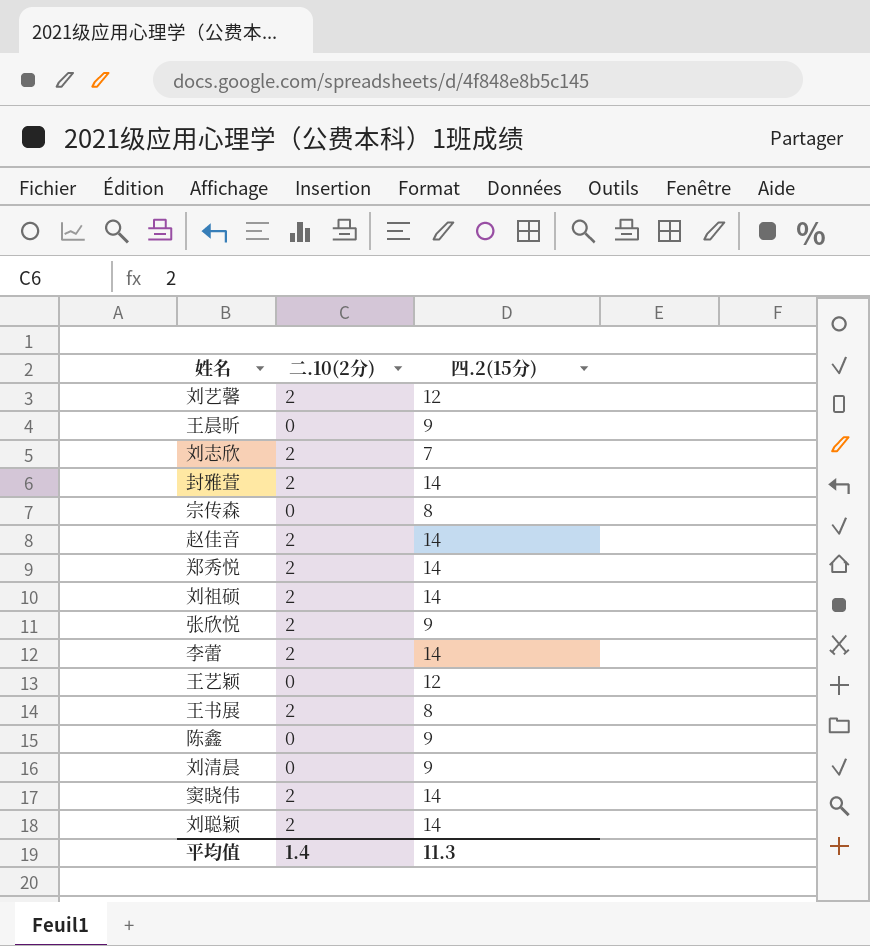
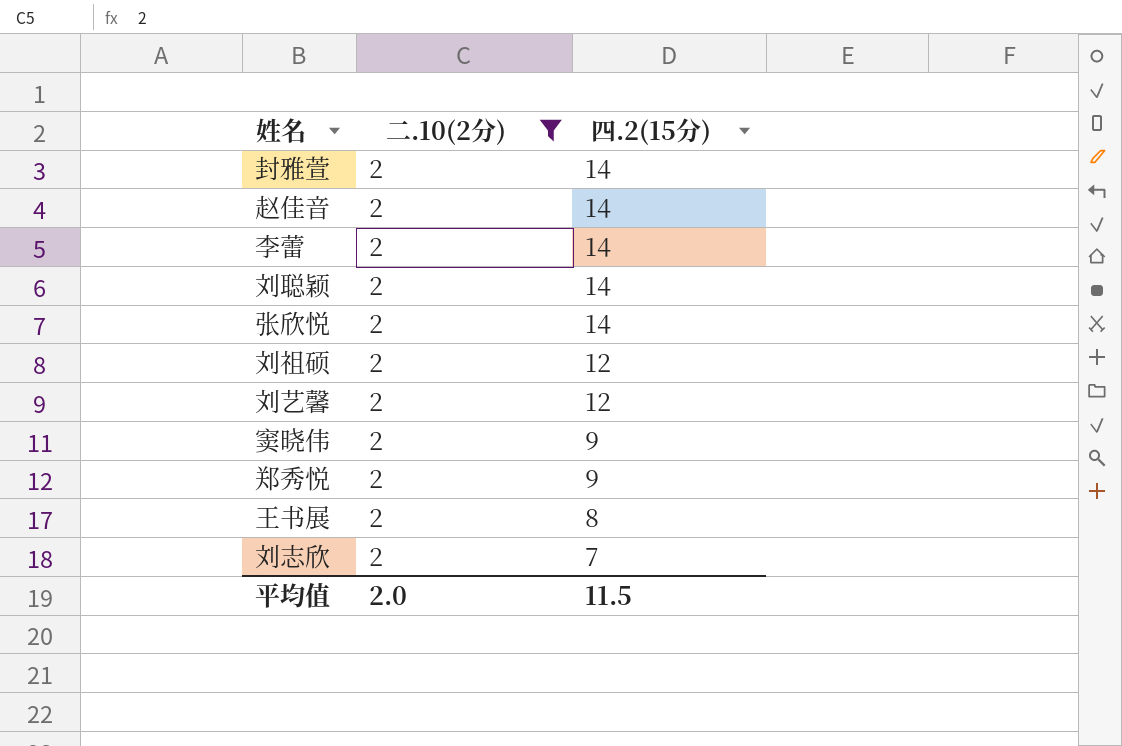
filter: none -> 二.10(2分) = 2
row order: none -> 四.2(15分) descending
张欣悦 | 四.2(15分): 9 -> 14
刘祖硕 | 四.2(15分): 14 -> 12
窦晓伟 | 四.2(15分): 14 -> 9
郑秀悦 | 四.2(15分): 14 -> 9
平均值 | 二.10(2分): 1.4 -> 2.0
平均值 | 四.2(15分): 11.3 -> 11.5

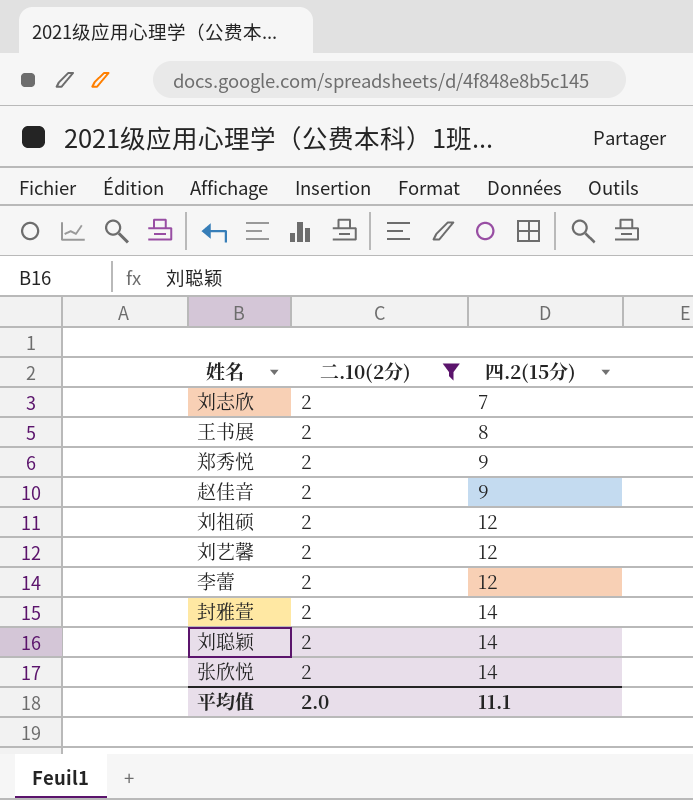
row order: 四.2(15分) descending -> 四.2(15分) ascending
row 窦晓伟: 2 | 9 -> none
赵佳音 | 四.2(15分): 14 -> 9
李蕾 | 四.2(15分): 14 -> 12
平均值 | 四.2(15分): 11.5 -> 11.1

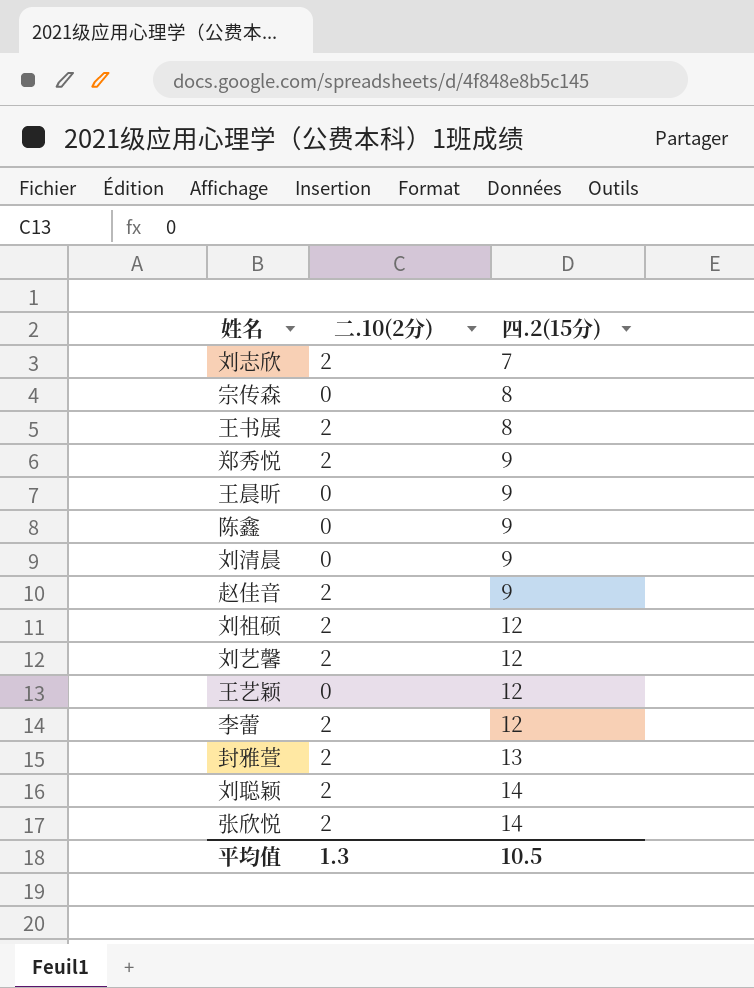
filter: 二.10(2分) = 2 -> none
封雅萱 | 四.2(15分): 14 -> 13
平均值 | 二.10(2分): 2.0 -> 1.3
平均值 | 四.2(15分): 11.1 -> 10.5

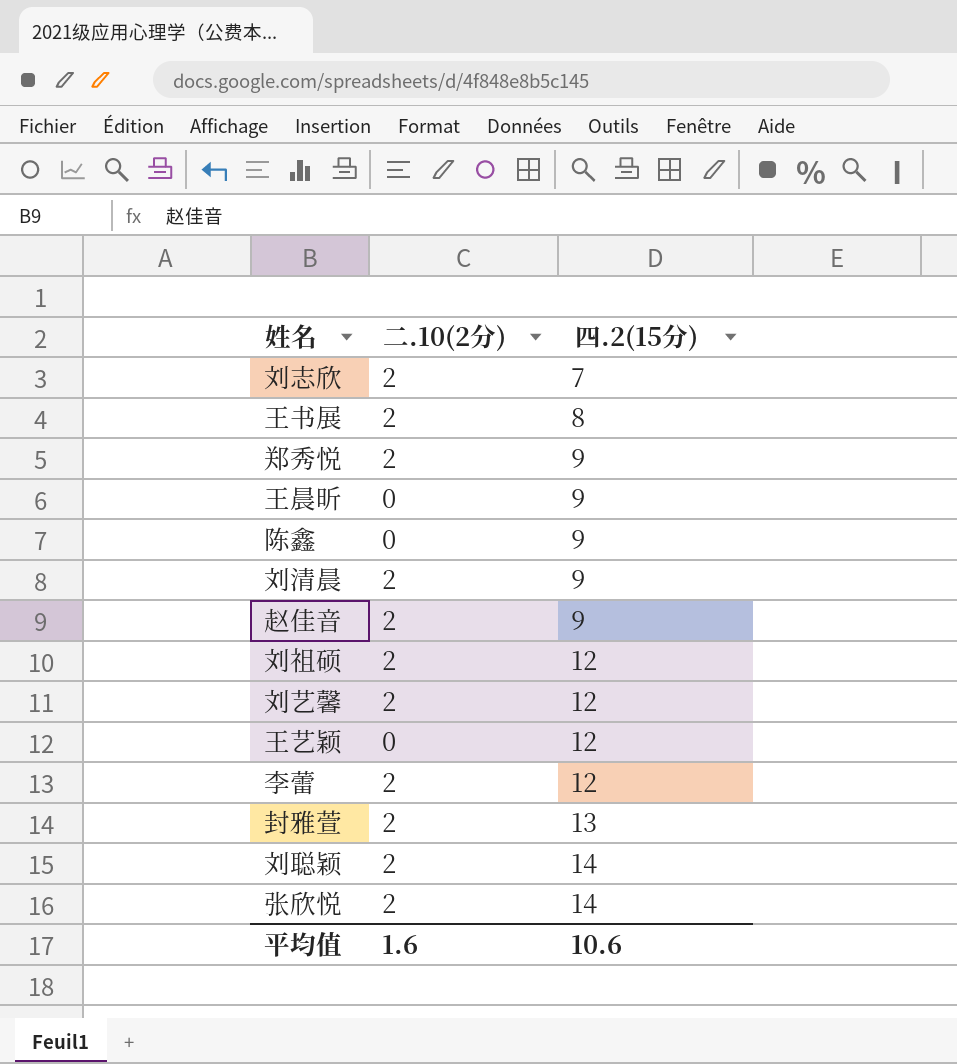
row 宗传森: 0 | 8 -> none
刘清晨 | 二.10(2分): 0 -> 2
平均值 | 二.10(2分): 1.3 -> 1.6
平均值 | 四.2(15分): 10.5 -> 10.6

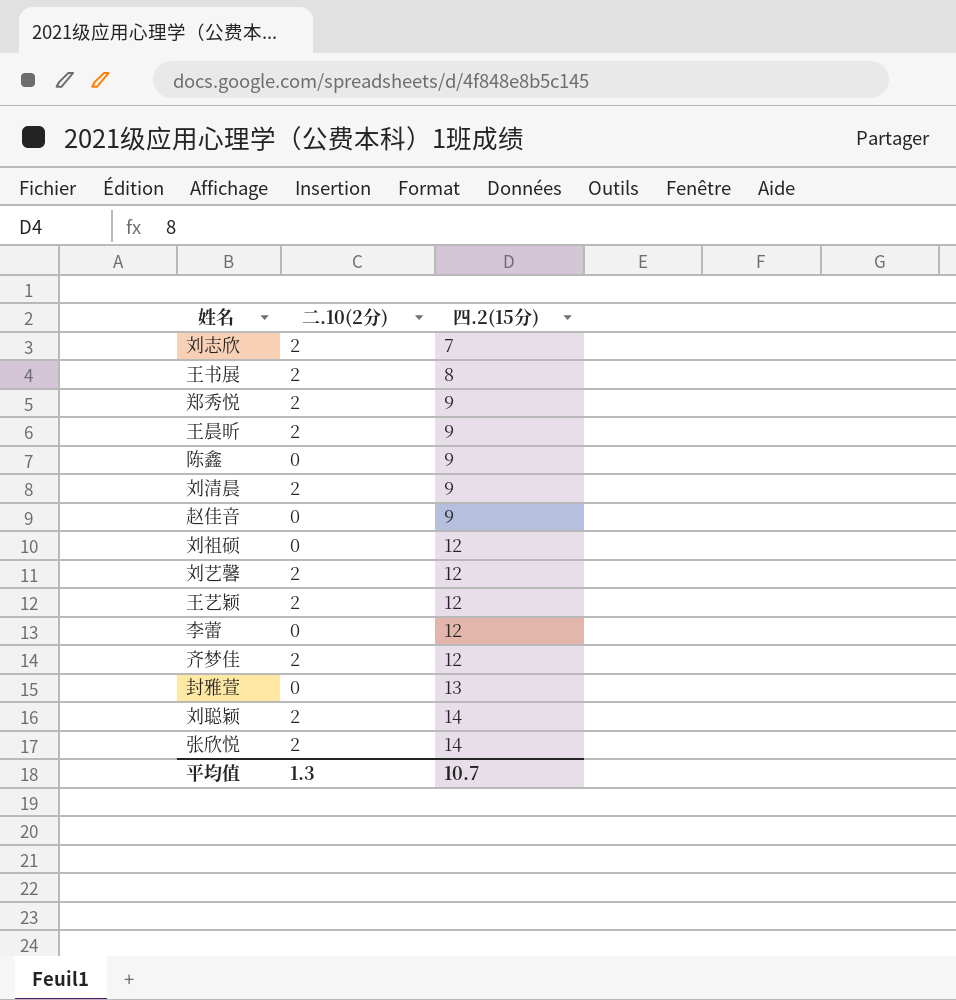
王晨昕 | 二.10(2分): 0 -> 2
赵佳音 | 二.10(2分): 2 -> 0
刘祖硕 | 二.10(2分): 2 -> 0
王艺颖 | 二.10(2分): 0 -> 2
李蕾 | 二.10(2分): 2 -> 0
row 齐梦佳: none -> 2 | 12
封雅萱 | 二.10(2分): 2 -> 0
平均值 | 二.10(2分): 1.6 -> 1.3
平均值 | 四.2(15分): 10.6 -> 10.7

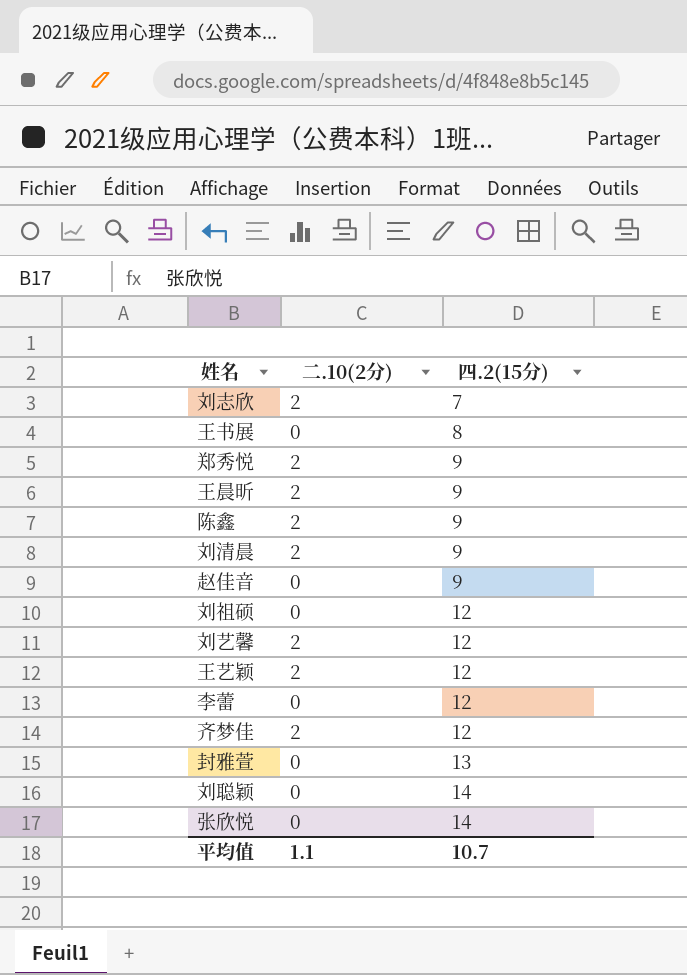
王书展 | 二.10(2分): 2 -> 0
陈鑫 | 二.10(2分): 0 -> 2
刘聪颖 | 二.10(2分): 2 -> 0
张欣悦 | 二.10(2分): 2 -> 0
平均值 | 二.10(2分): 1.3 -> 1.1

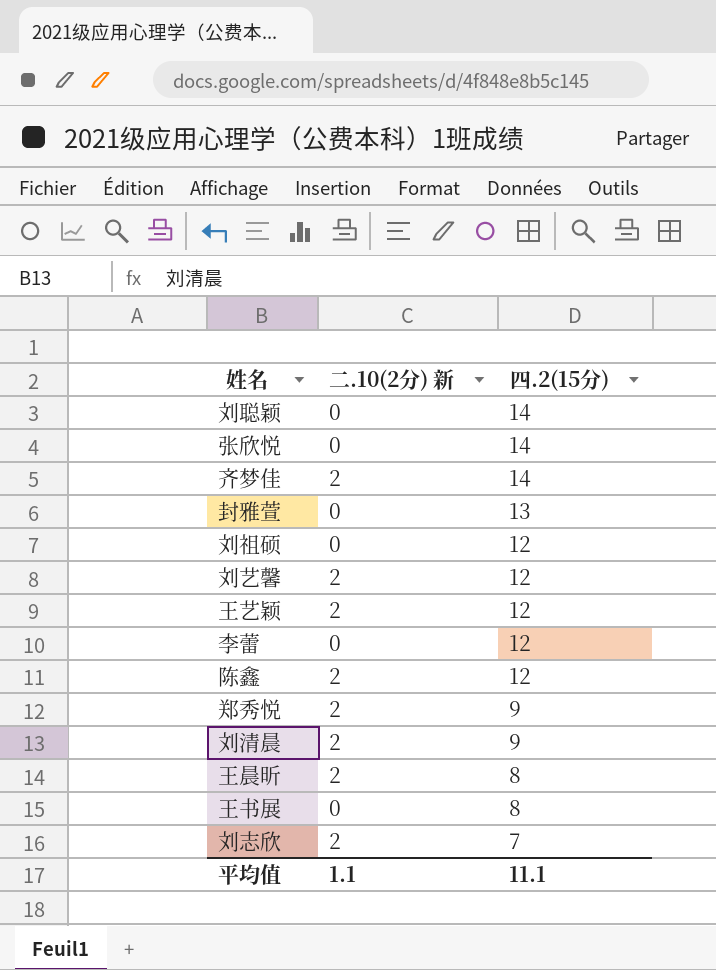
row order: 四.2(15分) ascending -> 四.2(15分) descending
column name: 二.10(2分) -> 二.10(2分) 新
row 赵佳音: 0 | 9 -> none
齐梦佳 | 四.2(15分): 12 -> 14
陈鑫 | 四.2(15分): 9 -> 12
王晨昕 | 四.2(15分): 9 -> 8
平均值 | 四.2(15分): 10.7 -> 11.1

